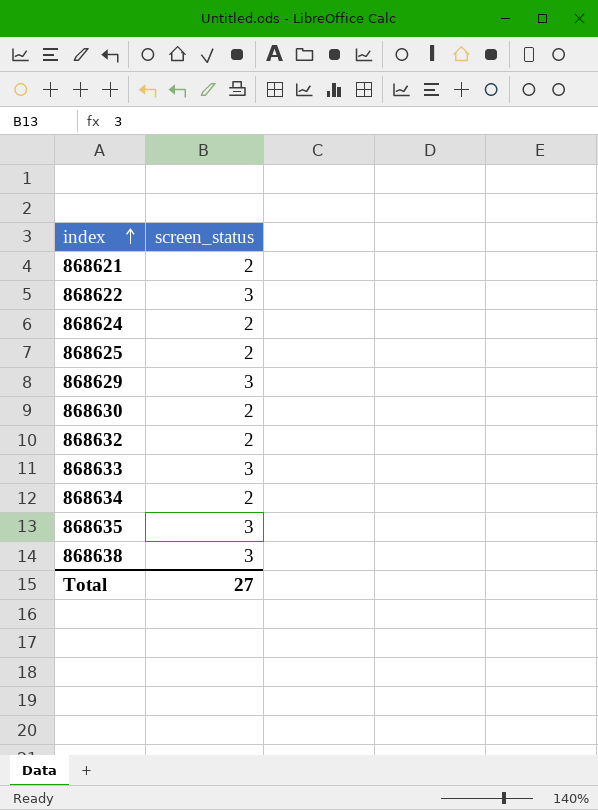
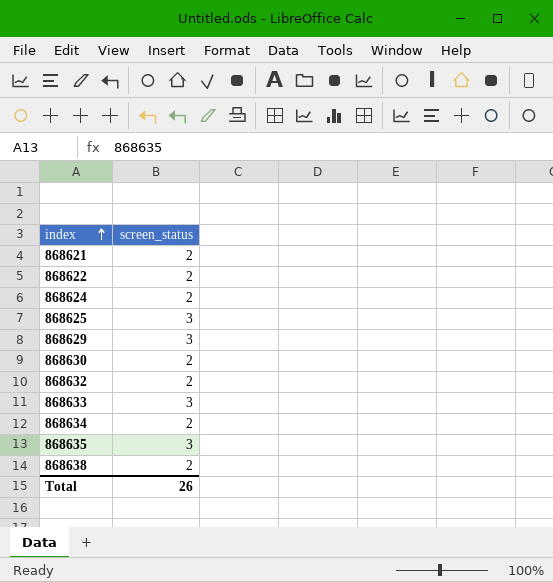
868622 | screen_status: 3 -> 2
868625 | screen_status: 2 -> 3
868638 | screen_status: 3 -> 2
Total | screen_status: 27 -> 26

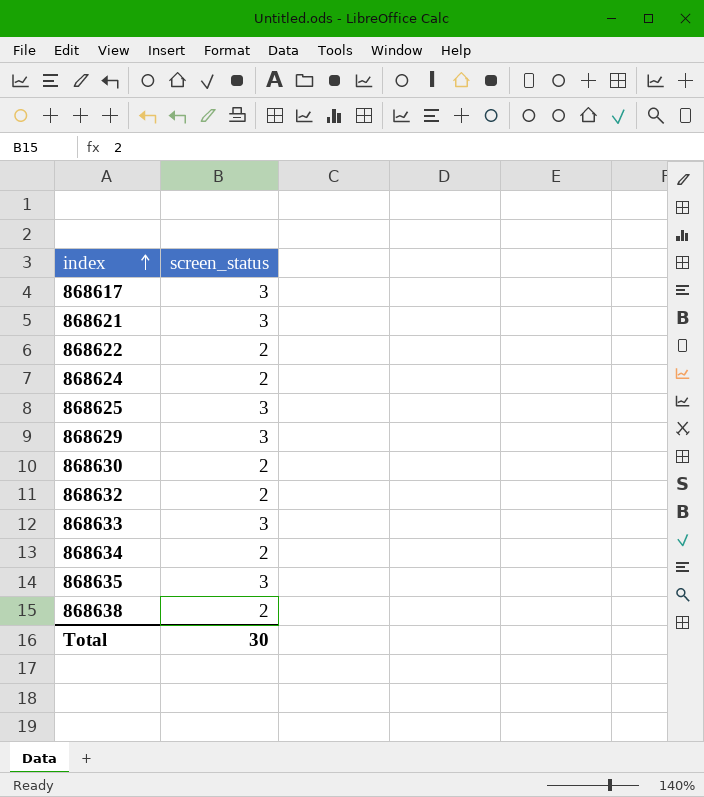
row 868617: none -> 3
868621 | screen_status: 2 -> 3
Total | screen_status: 26 -> 30

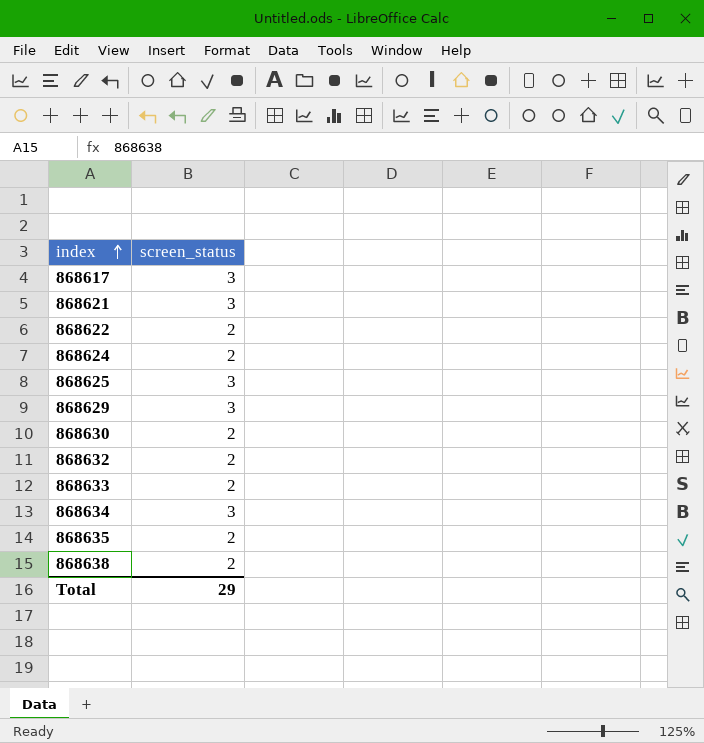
868633 | screen_status: 3 -> 2
868634 | screen_status: 2 -> 3
868635 | screen_status: 3 -> 2
Total | screen_status: 30 -> 29

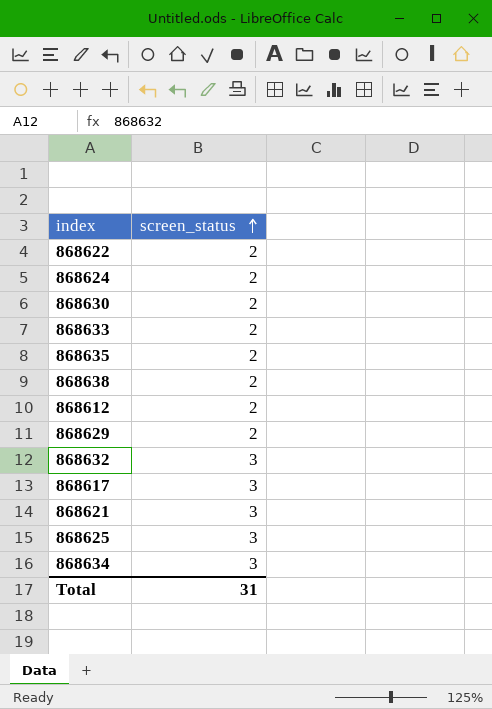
row order: index ascending -> screen_status ascending
row 868612: none -> 2
868629 | screen_status: 3 -> 2
868632 | screen_status: 2 -> 3
Total | screen_status: 29 -> 31

